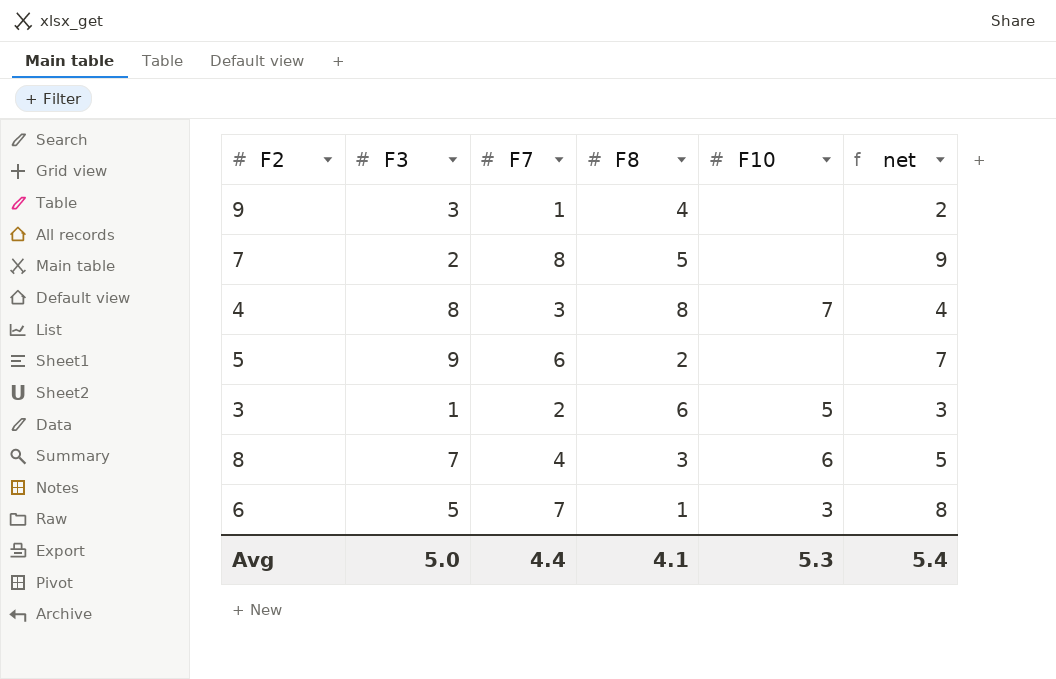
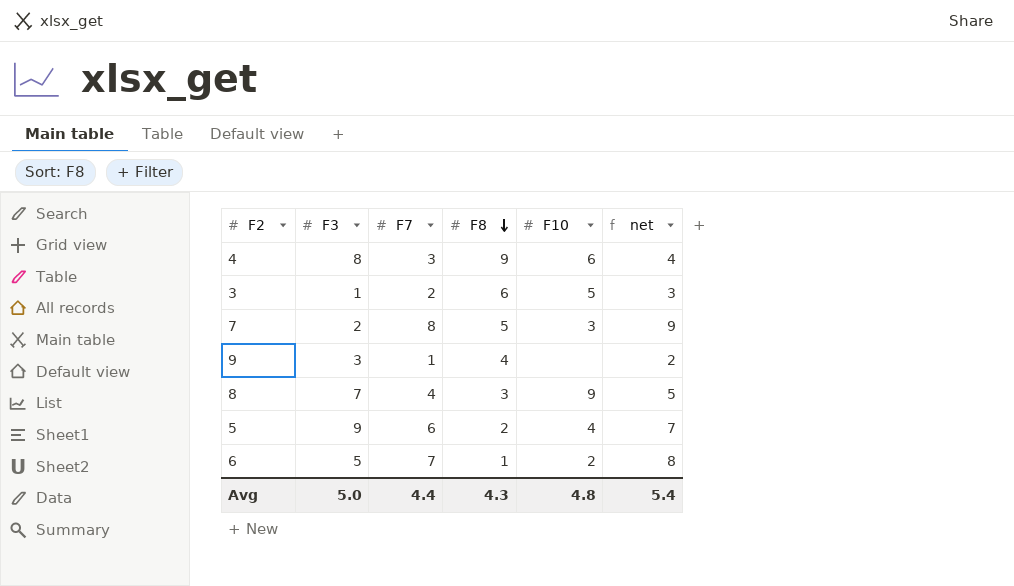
row order: none -> F8 descending
4 | F8: 8 -> 9
4 | F10: 7 -> 6
7 | F10: none -> 3
8 | F10: 6 -> 9
5 | F10: none -> 4
6 | F10: 3 -> 2
Avg | F8: 4.1 -> 4.3
Avg | F10: 5.3 -> 4.8

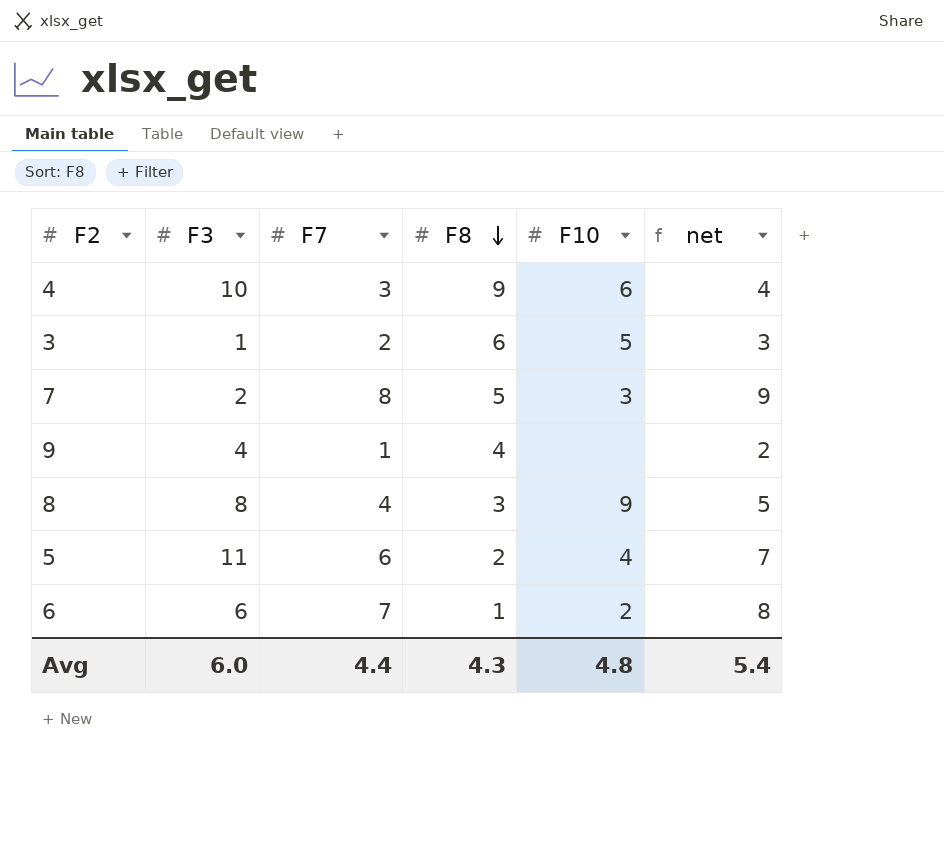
4 | F3: 8 -> 10
9 | F3: 3 -> 4
8 | F3: 7 -> 8
5 | F3: 9 -> 11
6 | F3: 5 -> 6
Avg | F3: 5.0 -> 6.0

